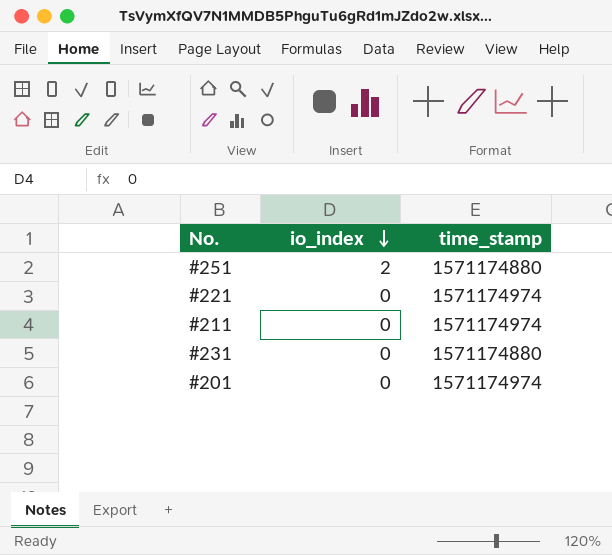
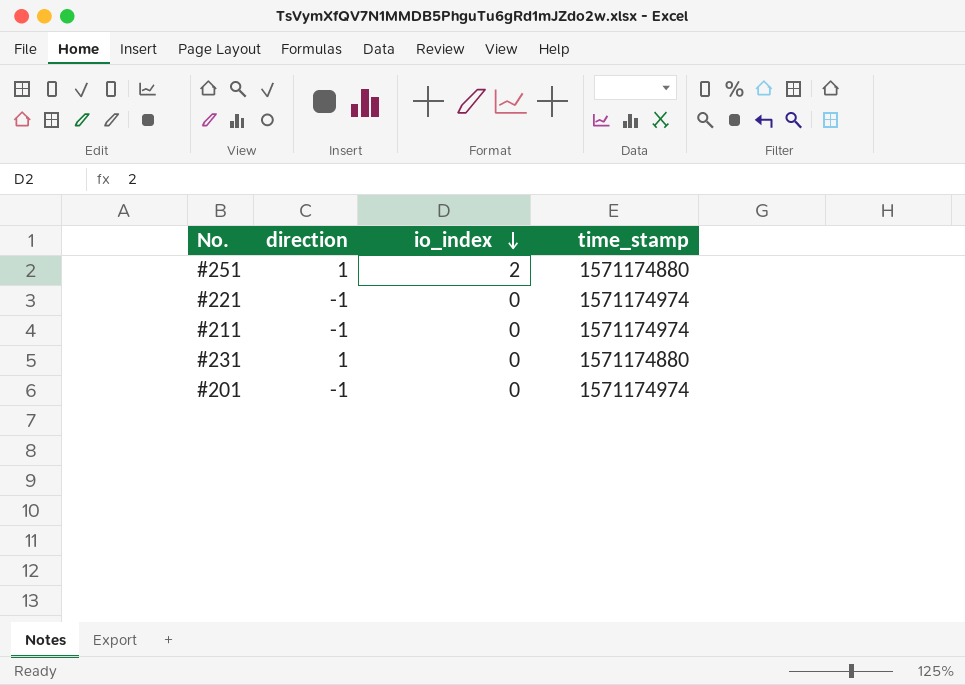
column direction | position: none -> 2

